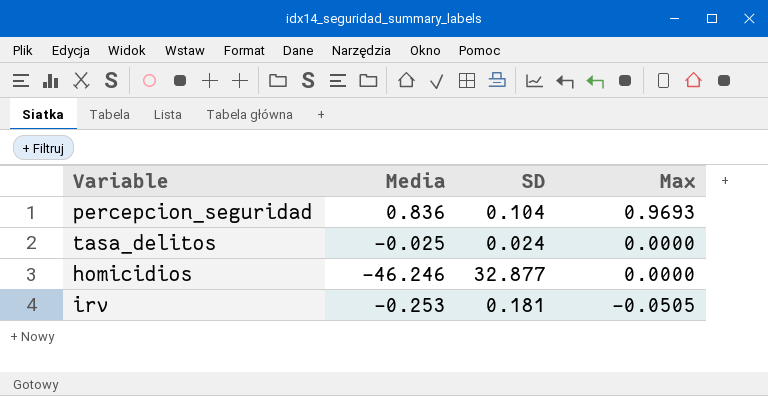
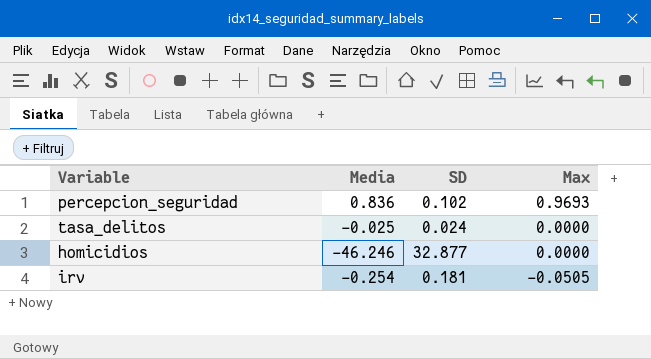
percepcion_seguridad | SD: 0.104 -> 0.102
irv | Media: -0.253 -> -0.254

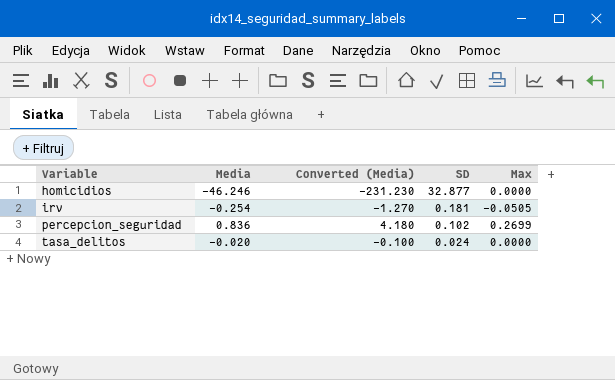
row order: Max descending -> Variable ascending
column Converted (Media) | formula: none -> [Media] * 5
percepcion_seguridad | Max: 0.9693 -> 0.2699
tasa_delitos | Media: -0.025 -> -0.020

